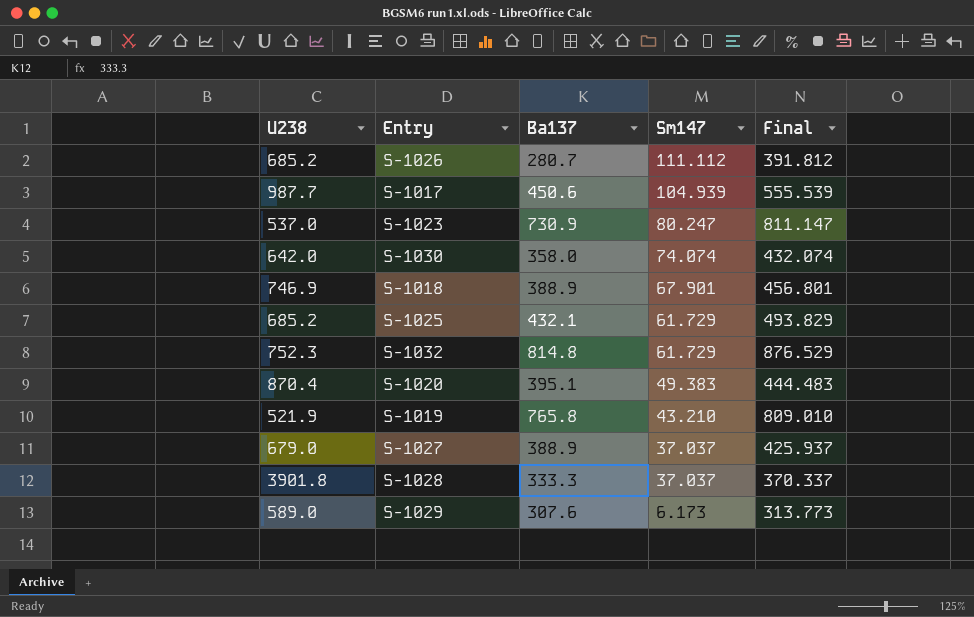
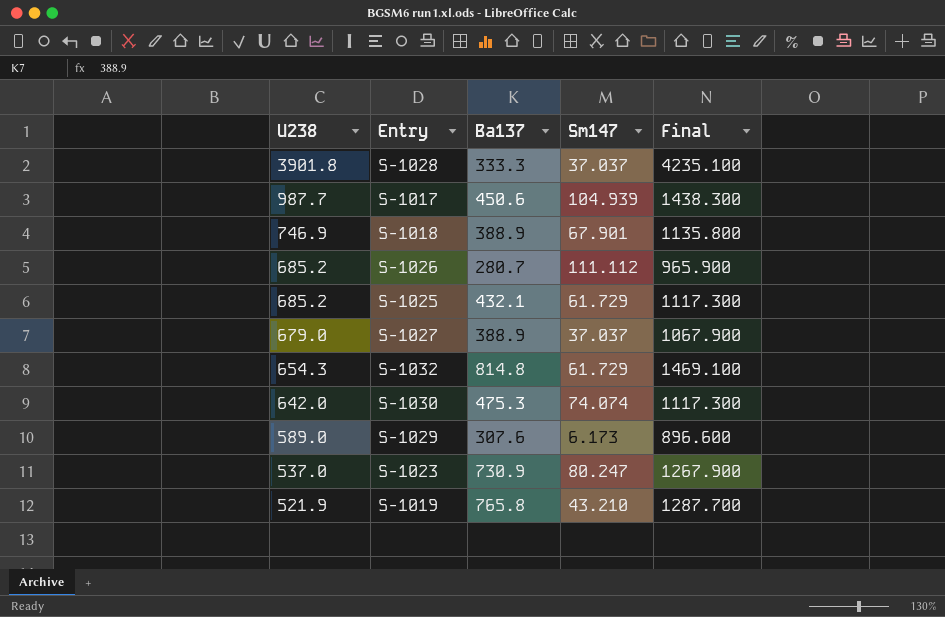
row order: Sm147 descending -> U238 descending
column Final | formula: [Ba137] + [Sm147] -> [U238] + [Ba137]
row S-1020: 870.4 | 395.1 | 49.383 | 444.483 -> none
S-1032 | U238: 752.3 -> 654.3
S-1030 | Ba137: 358.0 -> 475.3

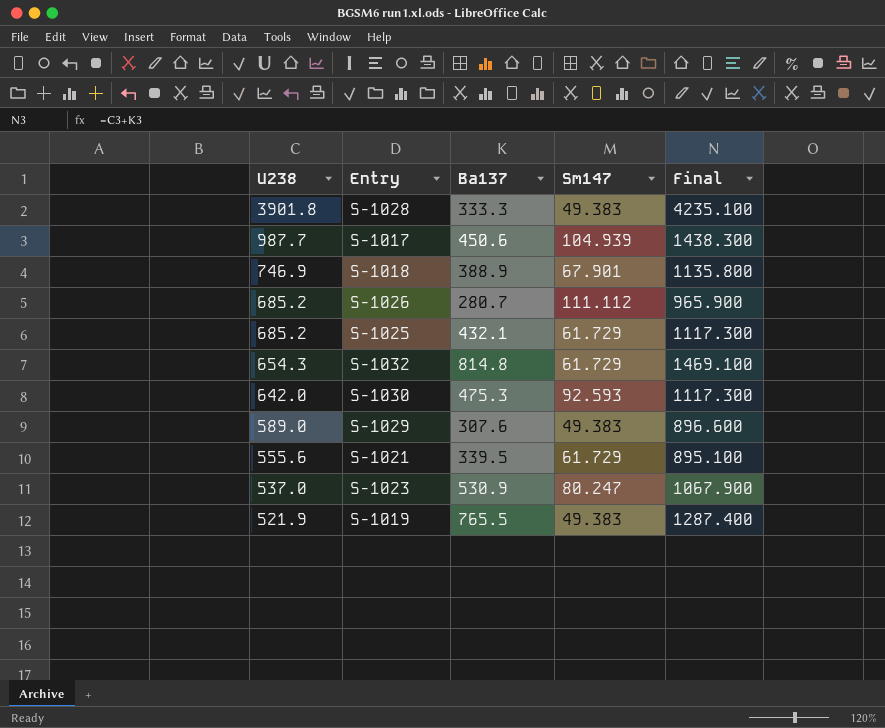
row S-1027: 679.0 | 388.9 | 37.037 | 1067.900 -> none
S-1028 | Sm147: 37.037 -> 49.383
S-1030 | Sm147: 74.074 -> 92.593
S-1029 | Sm147: 6.173 -> 49.383
row S-1021: none -> 555.6 | 339.5 | 61.729 | 895.100
S-1023 | Ba137: 730.9 -> 530.9
S-1023 | Final: 1267.900 -> 1067.900
S-1019 | Ba137: 765.8 -> 765.5
S-1019 | Sm147: 43.210 -> 49.383
S-1019 | Final: 1287.700 -> 1287.400

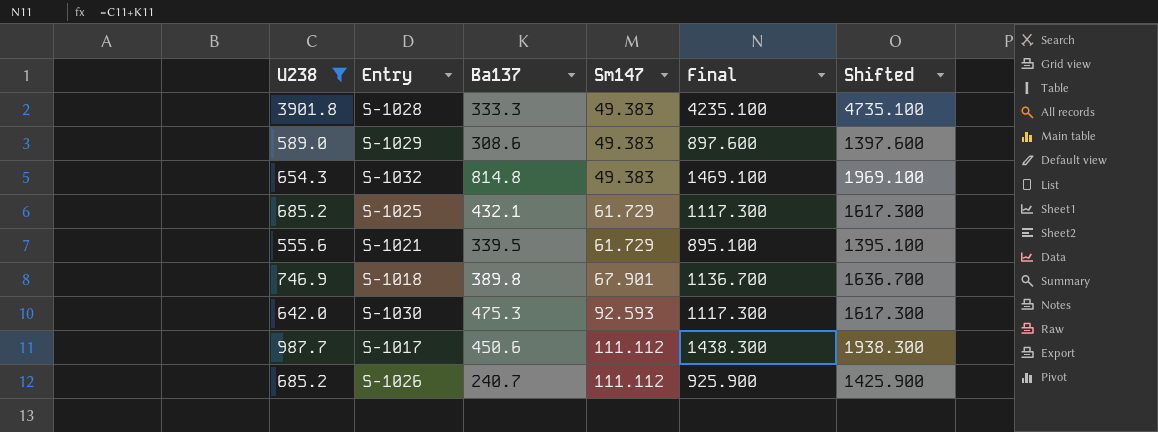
filter: none -> U238 >= 555.6
row order: U238 descending -> Sm147 ascending
column Shifted | formula: none -> [Final] + 500
S-1029 | Ba137: 307.6 -> 308.6
S-1029 | Final: 896.600 -> 897.600
S-1032 | Sm147: 61.729 -> 49.383
S-1018 | Ba137: 388.9 -> 389.8
S-1018 | Final: 1135.800 -> 1136.700
S-1017 | Sm147: 104.939 -> 111.112
S-1026 | Ba137: 280.7 -> 240.7
S-1026 | Final: 965.900 -> 925.900

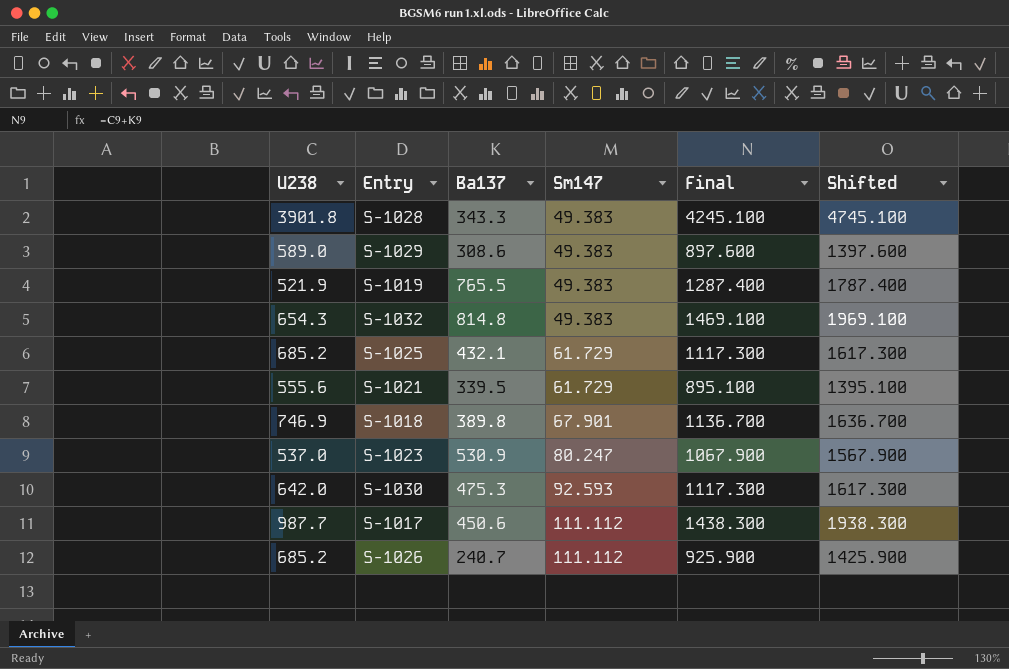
filter: U238 >= 555.6 -> none
S-1028 | Ba137: 333.3 -> 343.3
S-1028 | Final: 4235.100 -> 4245.100
S-1028 | Shifted: 4735.100 -> 4745.100

